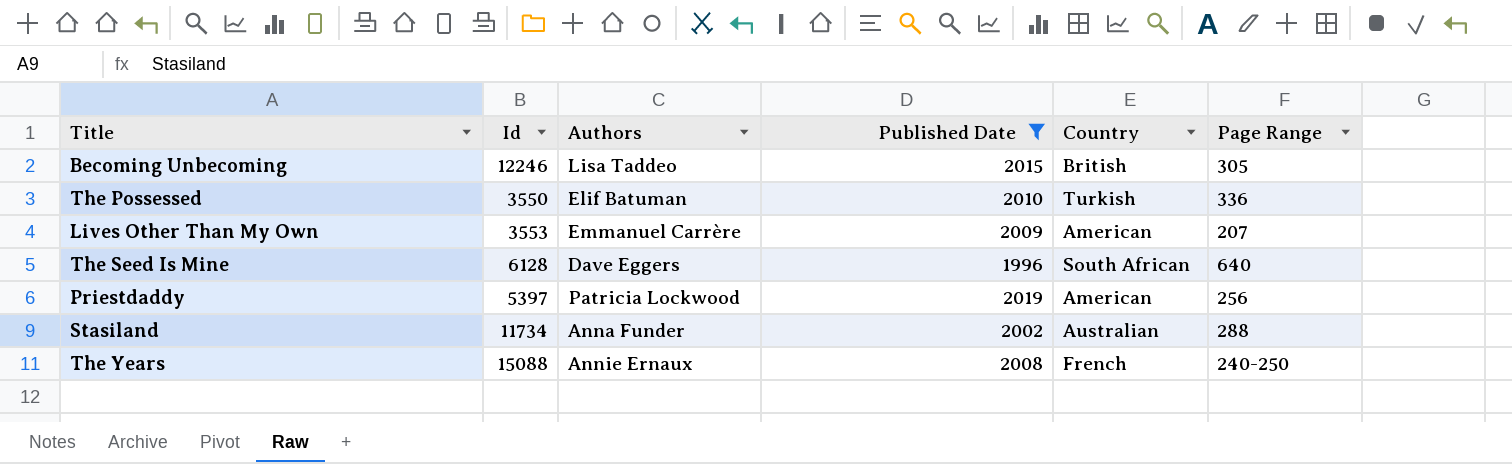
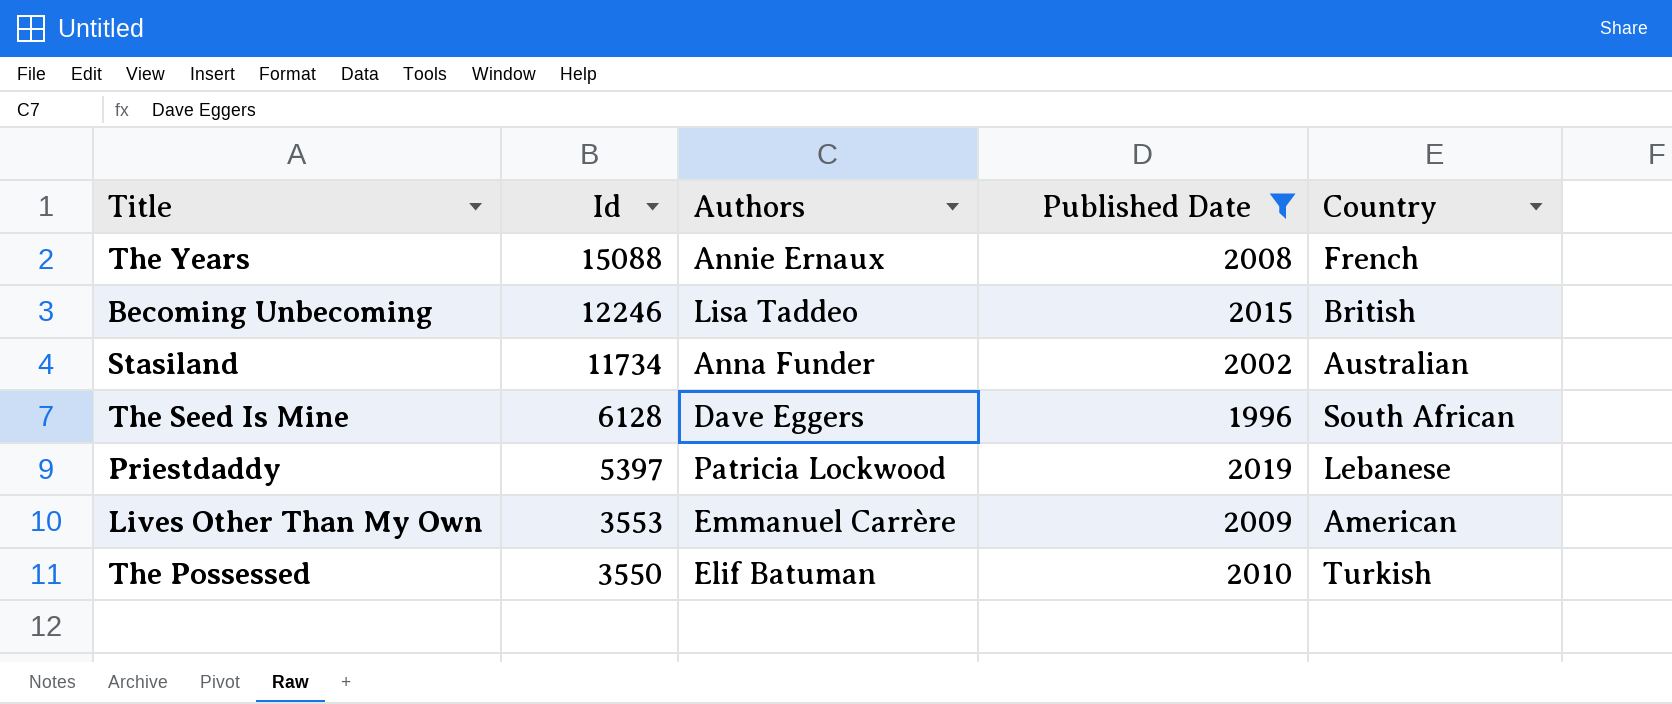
row order: none -> Id descending
column Page Range | position: 6 -> none
Priestdaddy | Country: American -> Lebanese

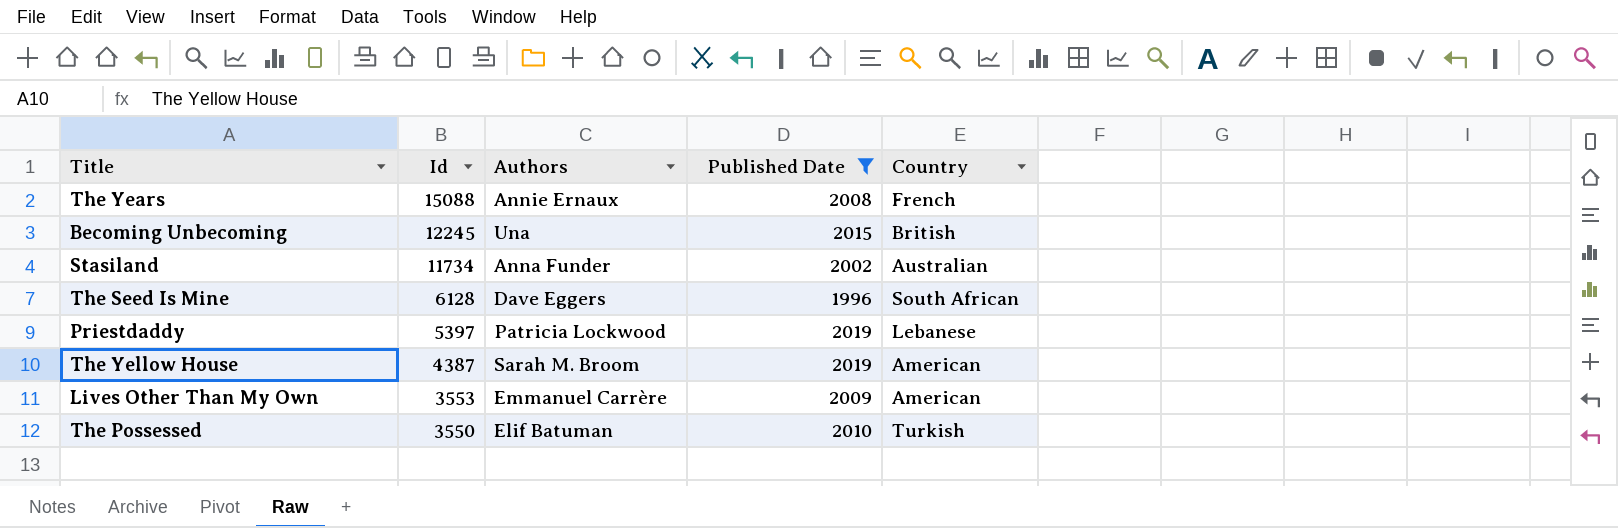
Becoming Unbecoming | Id: 12246 -> 12245
Becoming Unbecoming | Authors: Lisa Taddeo -> Una
row The Yellow House: none -> 4387 | Sarah M. Broom | 2019 | American

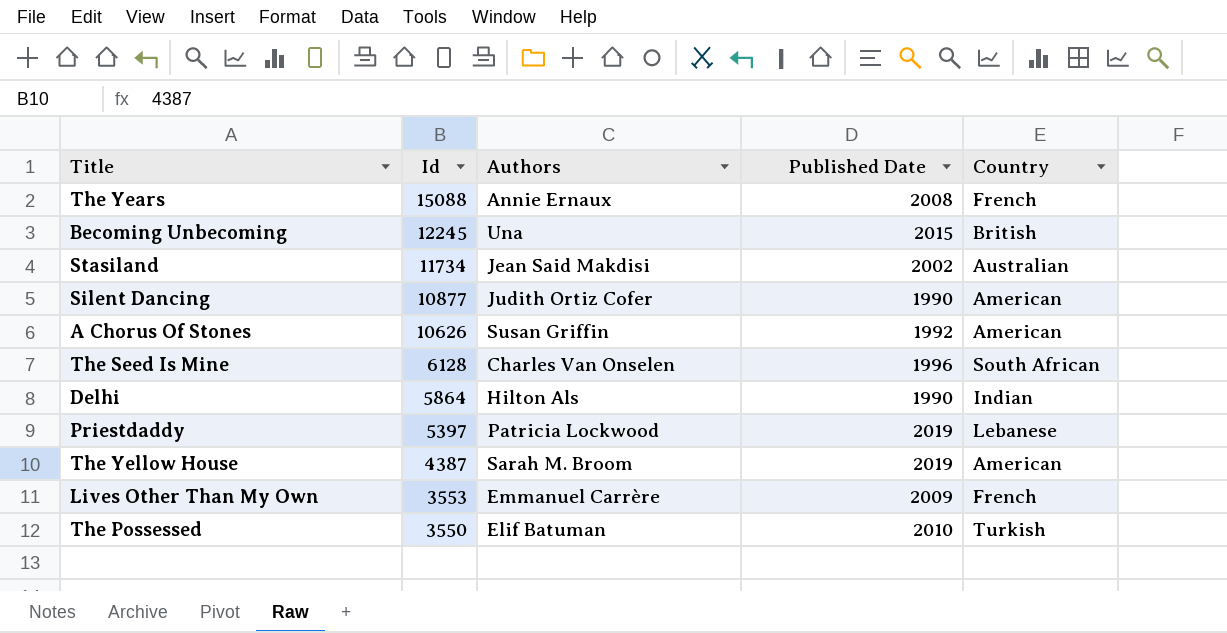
filter: Published Date >= 1996 -> none
Stasiland | Authors: Anna Funder -> Jean Said Makdisi
The Seed Is Mine | Authors: Dave Eggers -> Charles Van Onselen
Lives Other Than My Own | Country: American -> French

